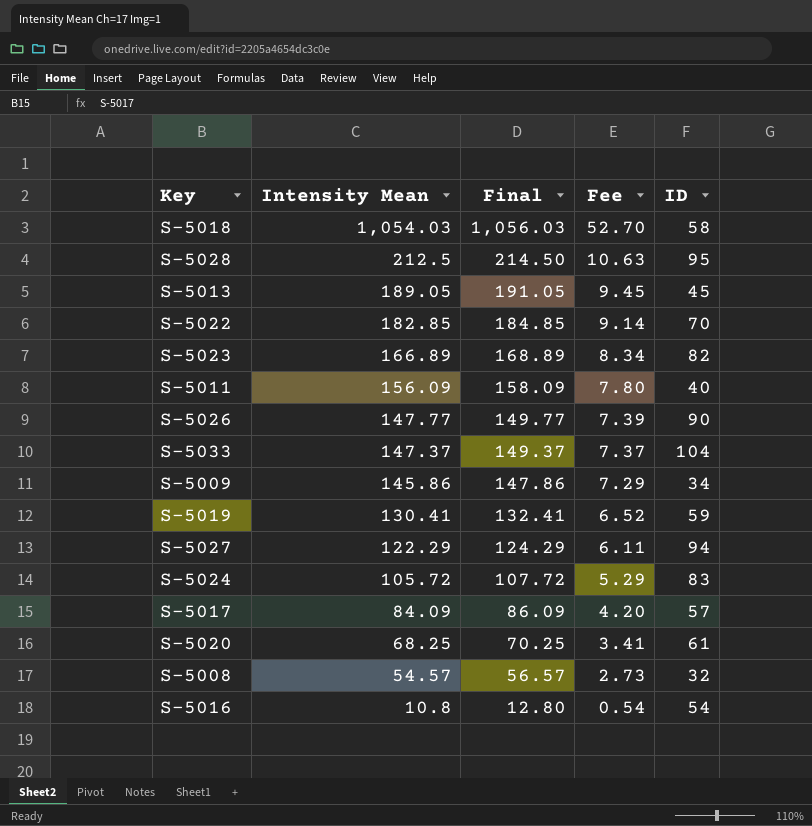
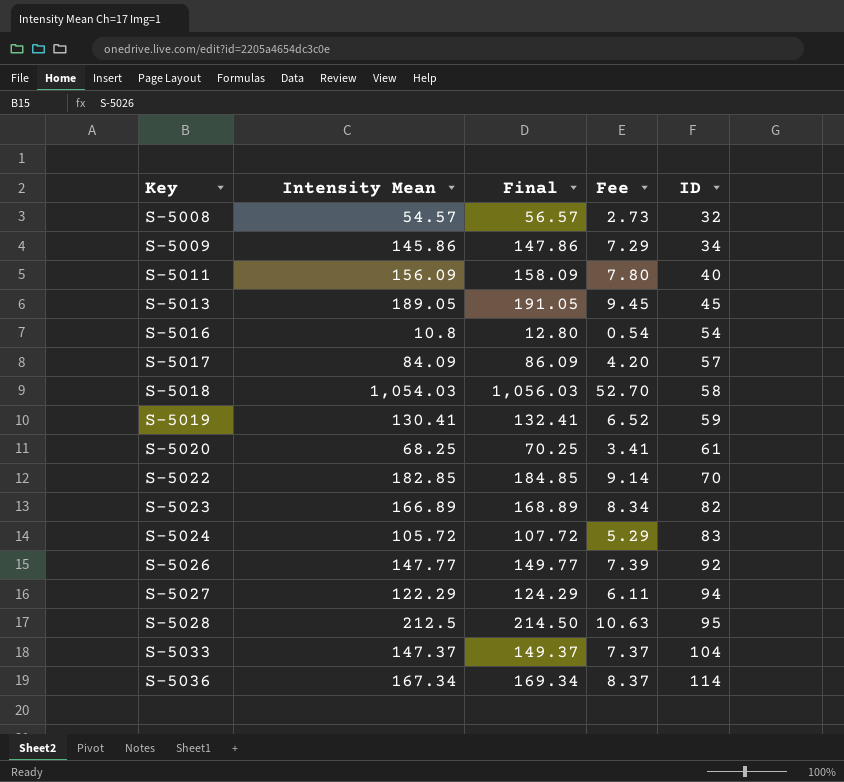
row order: Intensity Mean descending -> Key ascending
S-5026 | ID: 90 -> 92
row S-5036: none -> 167.34 | 169.34 | 8.37 | 114

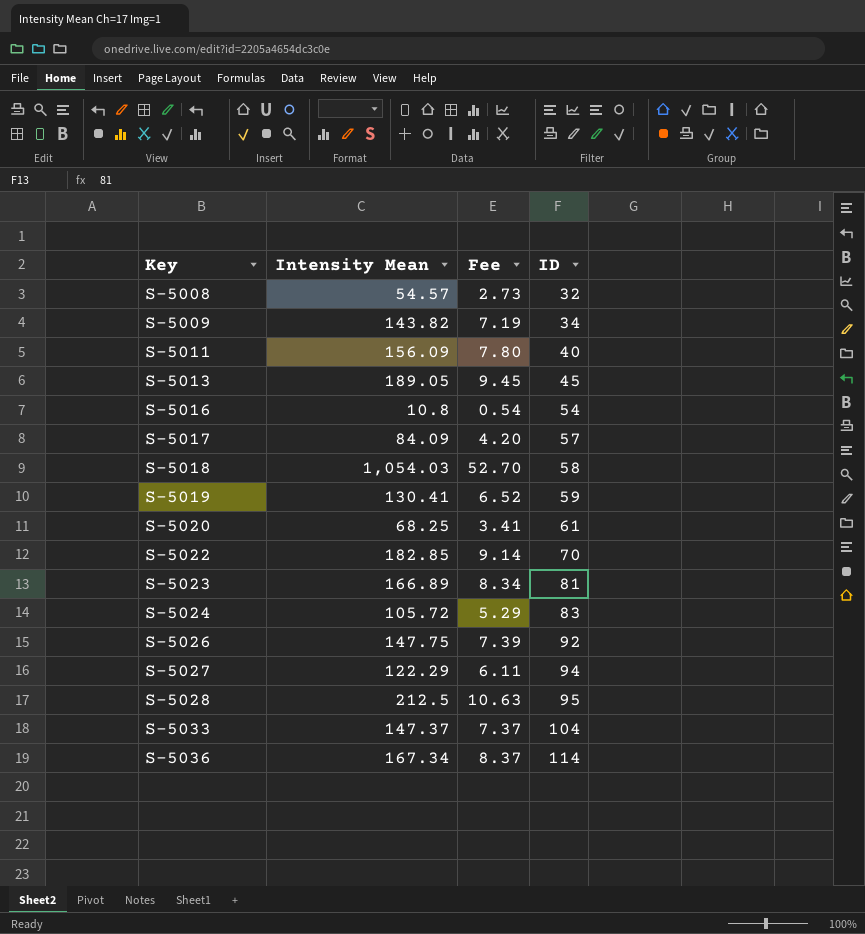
column Final | formula: [Intensity Mean] + 2 -> none
S-5009 | Intensity Mean: 145.86 -> 143.82
S-5009 | Fee: 7.29 -> 7.19
S-5023 | ID: 82 -> 81
S-5026 | Intensity Mean: 147.77 -> 147.75

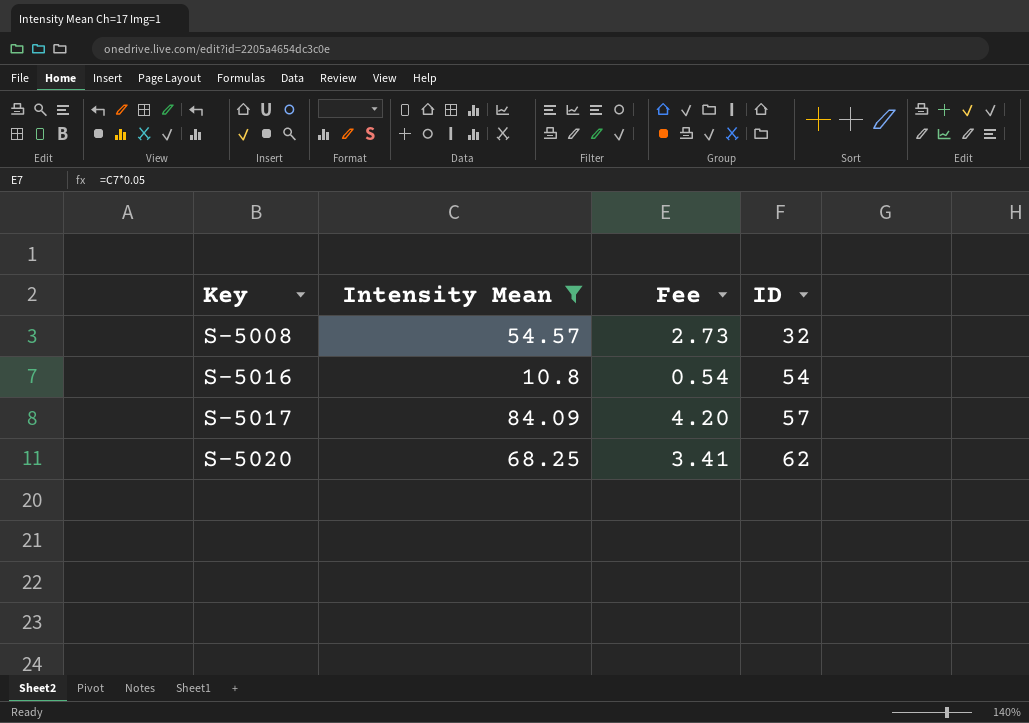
filter: none -> Intensity Mean <= 84.09
S-5020 | ID: 61 -> 62

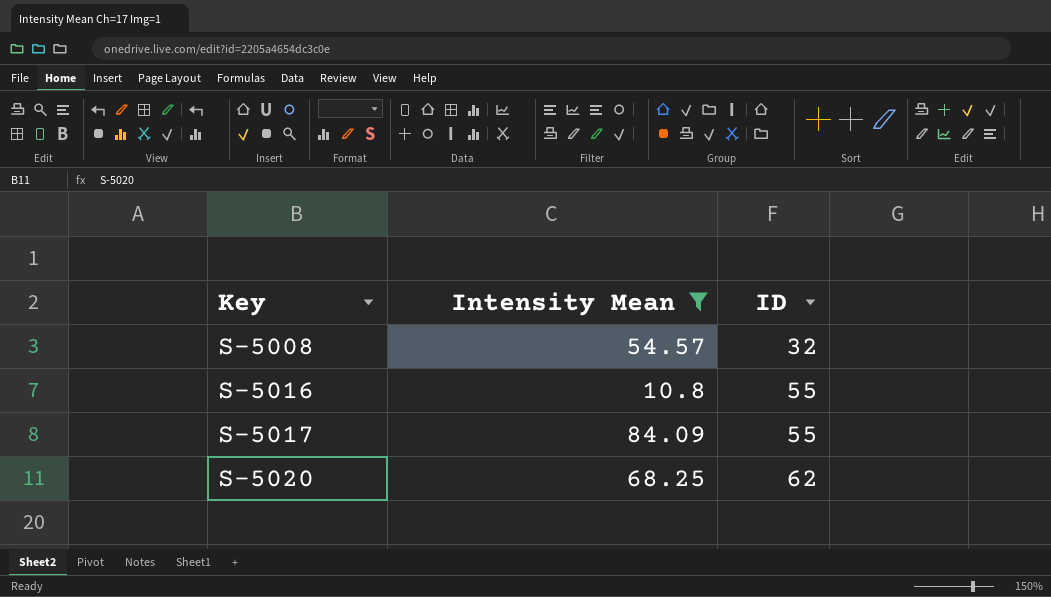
column Fee | formula: [Intensity Mean] * 0.05 -> none
S-5016 | ID: 54 -> 55
S-5017 | ID: 57 -> 55

